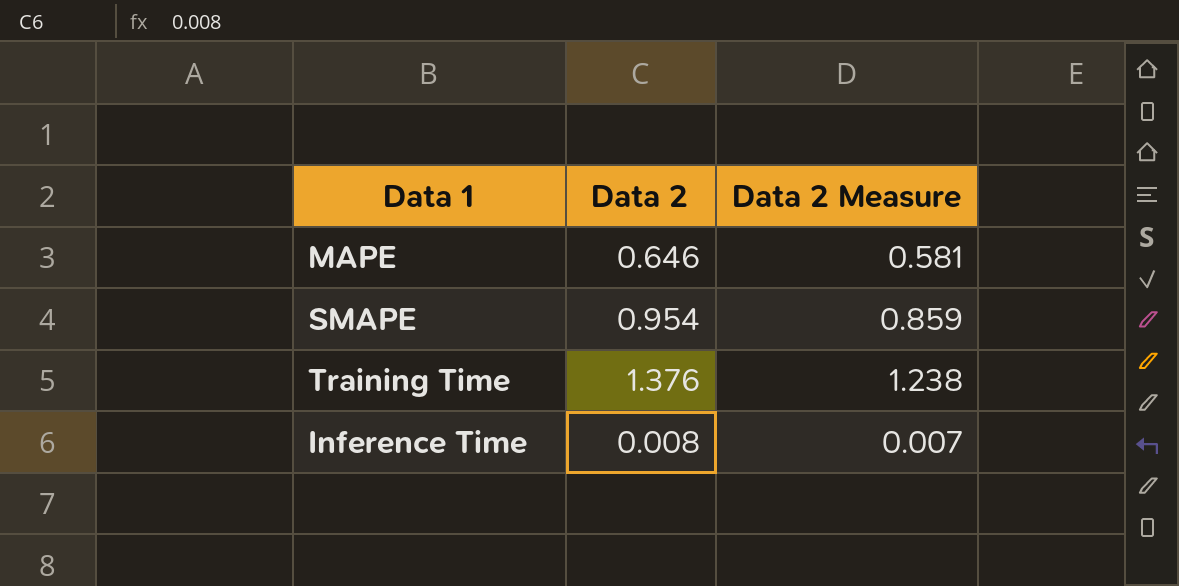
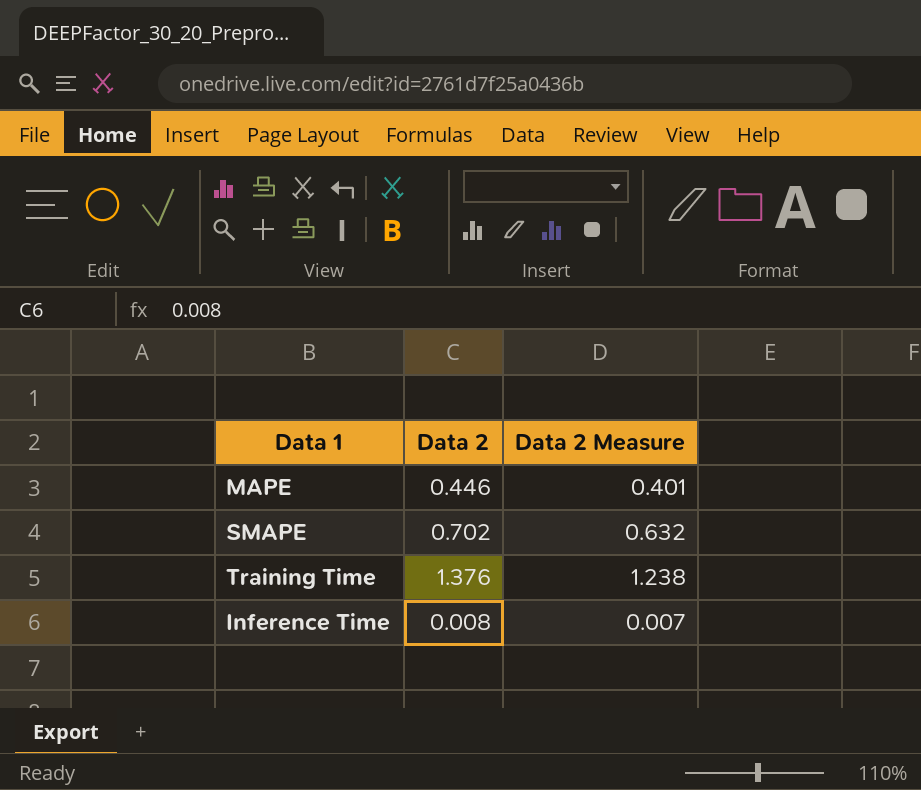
MAPE | Data 2: 0.646 -> 0.446
MAPE | Data 2 Measure: 0.581 -> 0.401
SMAPE | Data 2: 0.954 -> 0.702
SMAPE | Data 2 Measure: 0.859 -> 0.632

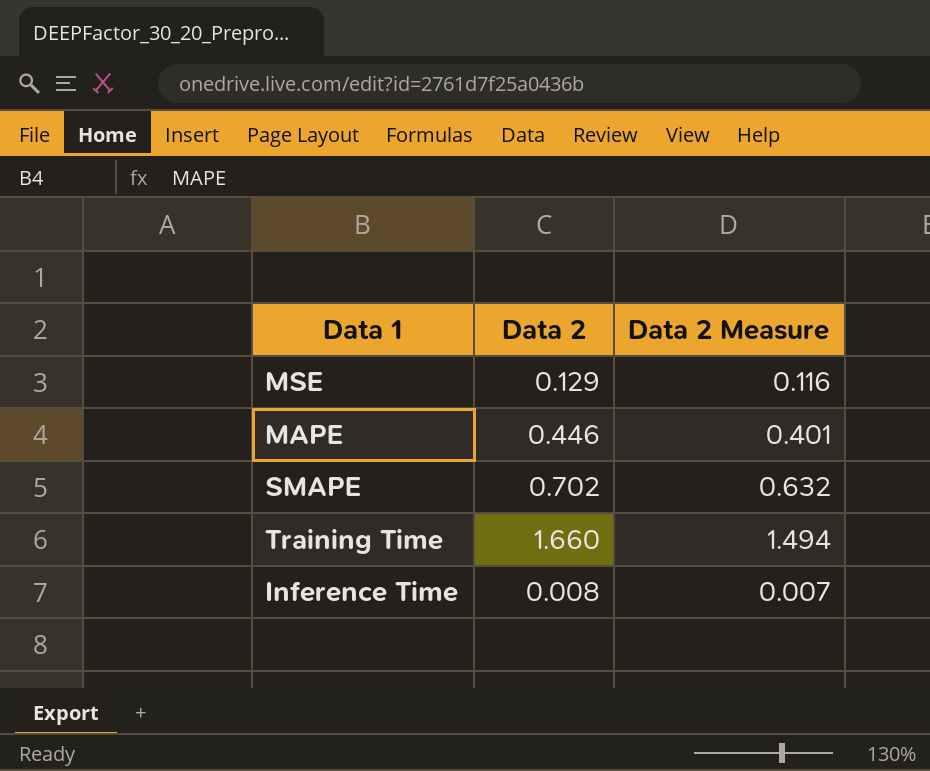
row MSE: none -> 0.129 | 0.116
Training Time | Data 2: 1.376 -> 1.660
Training Time | Data 2 Measure: 1.238 -> 1.494

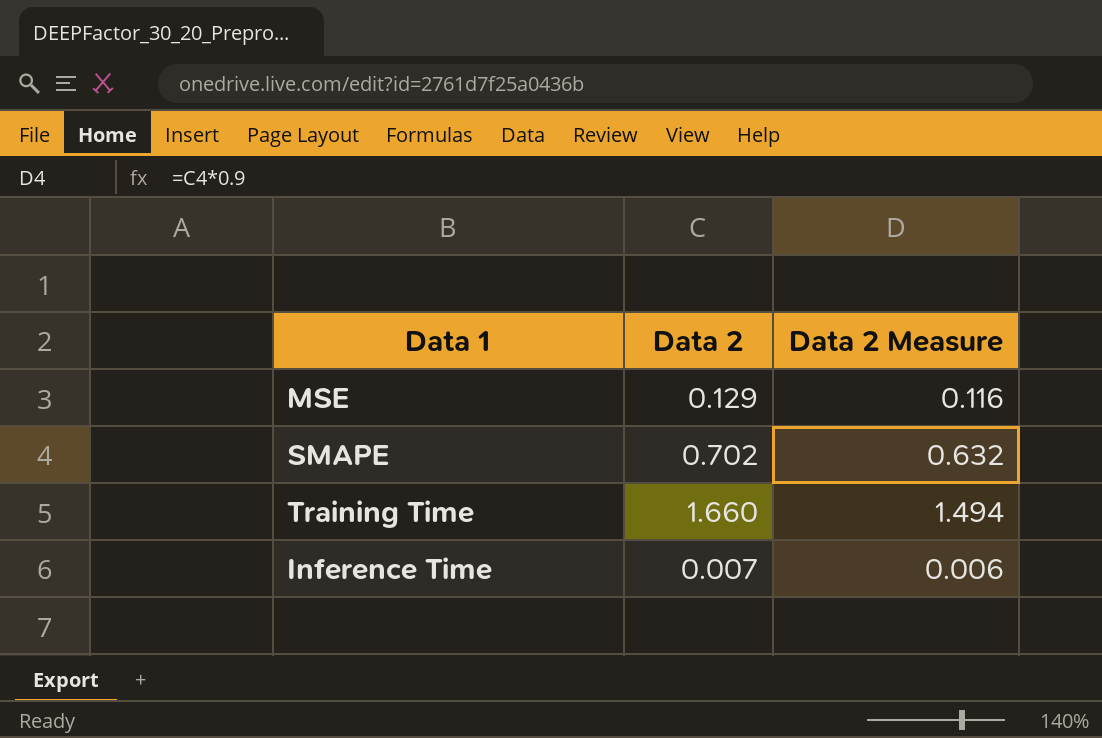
row MAPE: 0.446 | 0.401 -> none
Inference Time | Data 2: 0.008 -> 0.007
Inference Time | Data 2 Measure: 0.007 -> 0.006

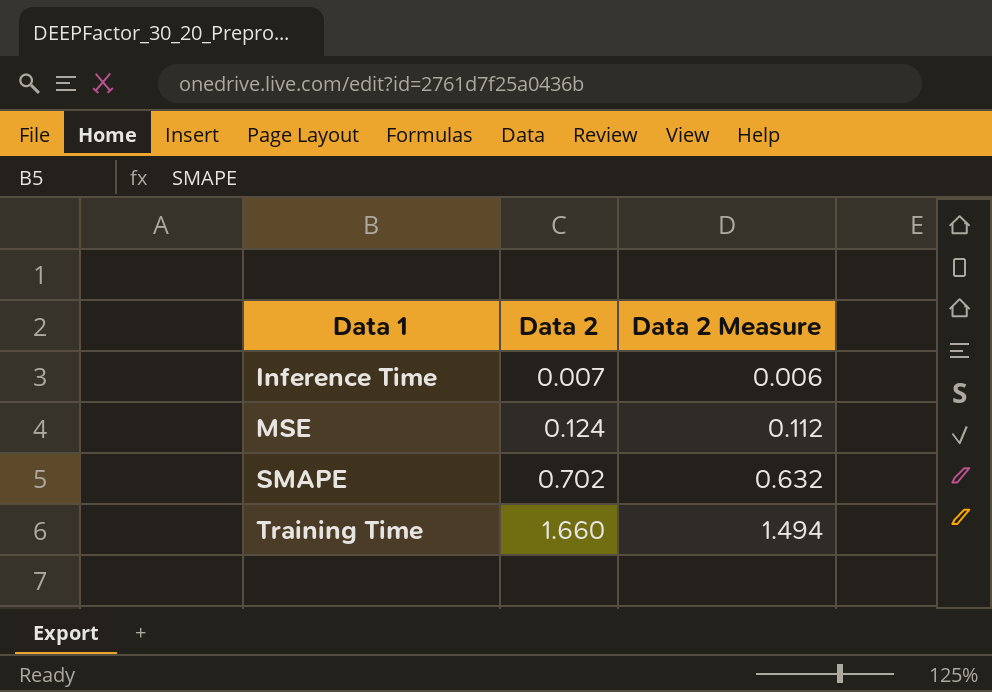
row order: none -> Data 1 ascending
MSE | Data 2: 0.129 -> 0.124
MSE | Data 2 Measure: 0.116 -> 0.112

